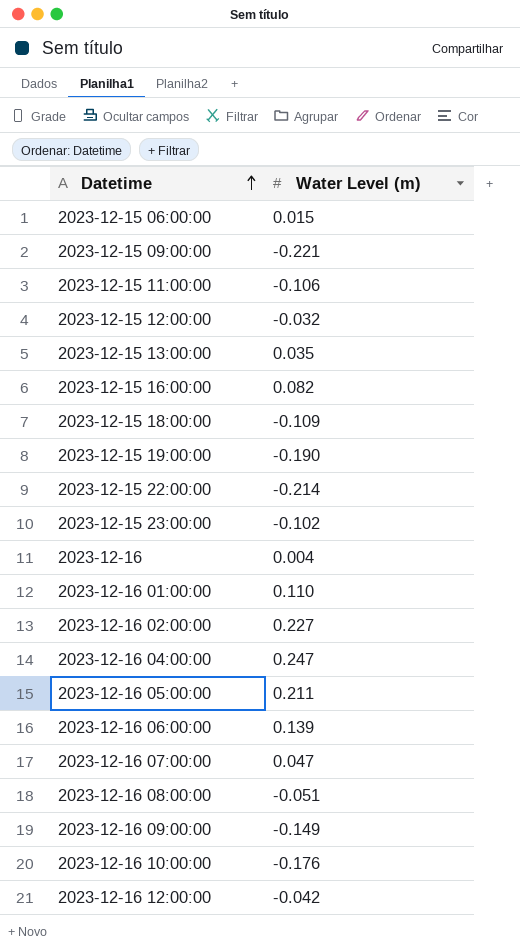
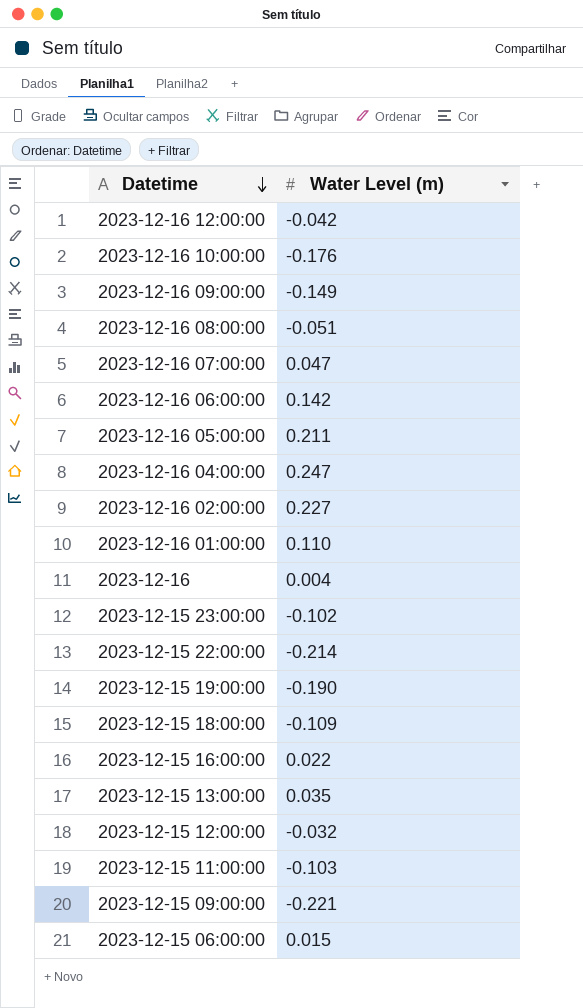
row order: Datetime ascending -> Datetime descending
2023-12-16 06:00:00 | Water Level (m): 0.139 -> 0.142
2023-12-15 16:00:00 | Water Level (m): 0.082 -> 0.022
2023-12-15 11:00:00 | Water Level (m): -0.106 -> -0.103

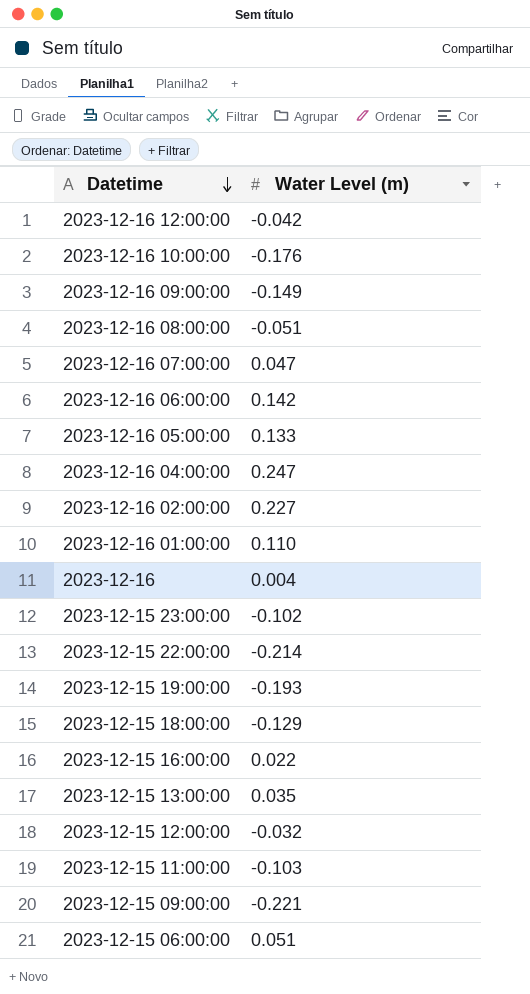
2023-12-16 05:00:00 | Water Level (m): 0.211 -> 0.133
2023-12-15 19:00:00 | Water Level (m): -0.190 -> -0.193
2023-12-15 18:00:00 | Water Level (m): -0.109 -> -0.129
2023-12-15 06:00:00 | Water Level (m): 0.015 -> 0.051

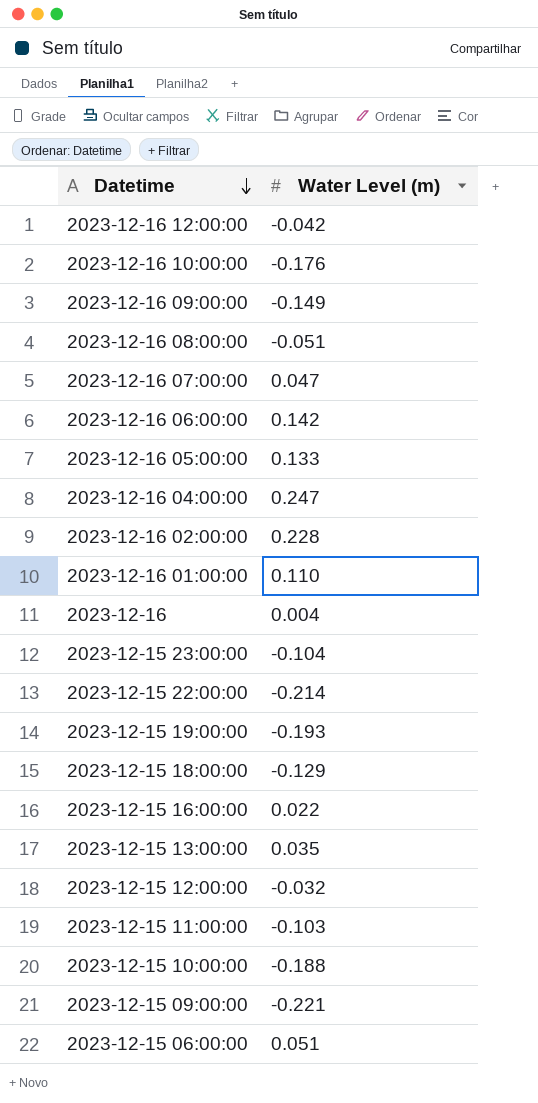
2023-12-16 02:00:00 | Water Level (m): 0.227 -> 0.228
2023-12-15 23:00:00 | Water Level (m): -0.102 -> -0.104
row 2023-12-15 10:00:00: none -> -0.188

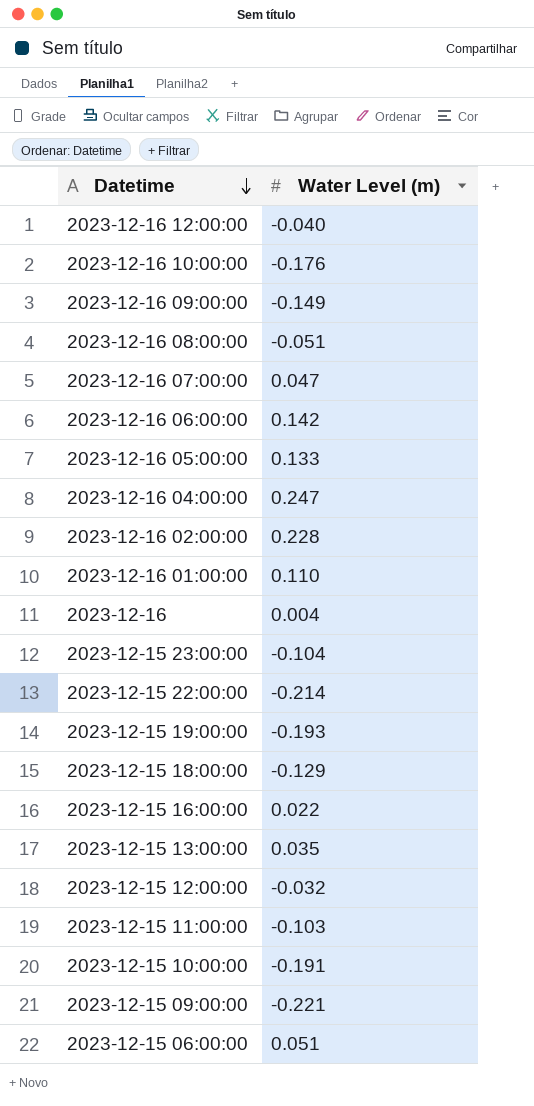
2023-12-16 12:00:00 | Water Level (m): -0.042 -> -0.040
2023-12-15 10:00:00 | Water Level (m): -0.188 -> -0.191

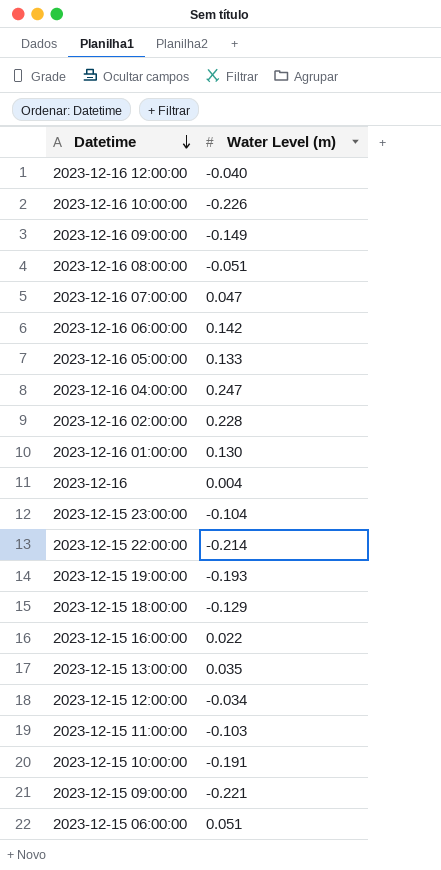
2023-12-16 10:00:00 | Water Level (m): -0.176 -> -0.226
2023-12-16 01:00:00 | Water Level (m): 0.110 -> 0.130
2023-12-15 12:00:00 | Water Level (m): -0.032 -> -0.034

